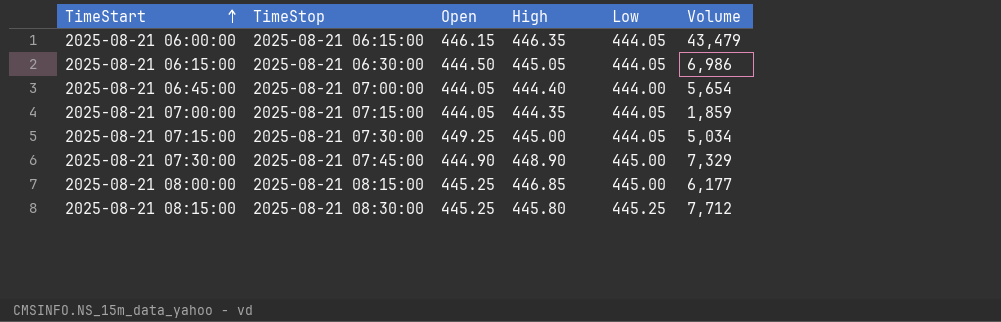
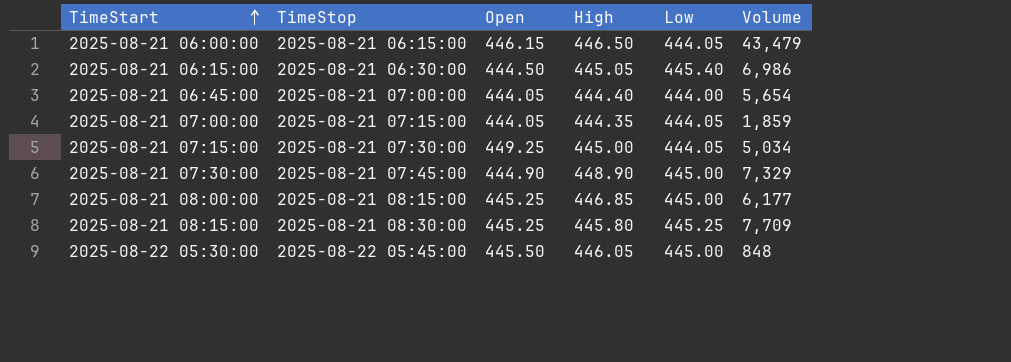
2025-08-21 06:00:00 | High: 446.35 -> 446.50
2025-08-21 06:15:00 | Low: 444.05 -> 445.40
2025-08-21 08:15:00 | Volume: 7,712 -> 7,709
row 2025-08-22 05:30:00: none -> 2025-08-22 05:45:00 | 445.50 | 446.05 | 445.00 | 848

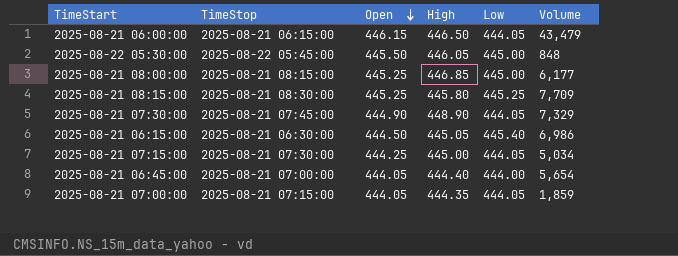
row order: TimeStart ascending -> Open descending
2025-08-21 07:30:00 | Low: 445.00 -> 444.05
2025-08-21 07:15:00 | Open: 449.25 -> 444.25

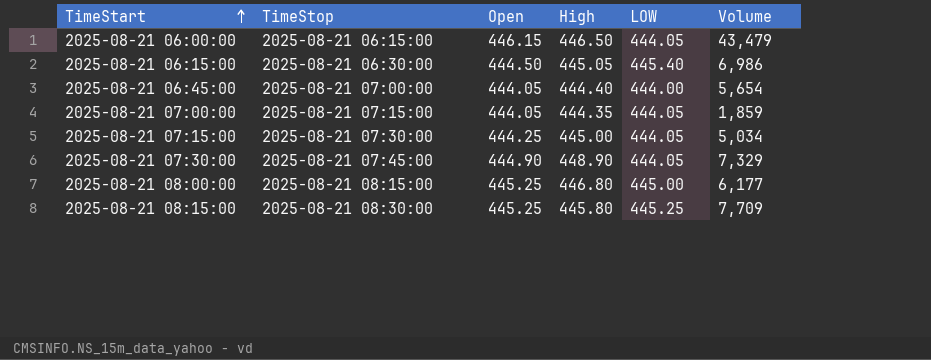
row order: Open descending -> TimeStart ascending
column name: Low -> LOW
row 2025-08-22 05:30:00: 2025-08-22 05:45:00 | 445.50 | 446.05 | 445.00 | 848 -> none
2025-08-21 08:00:00 | High: 446.85 -> 446.80

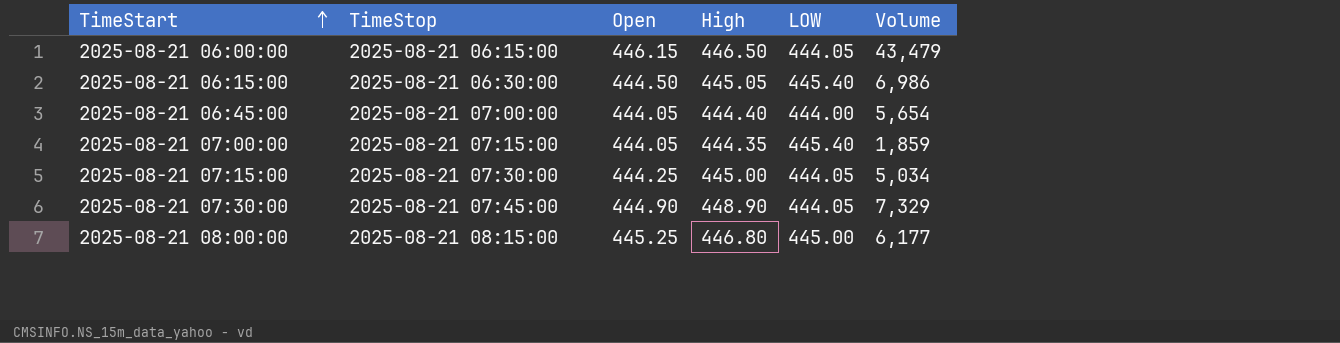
row 2025-08-21 08:15:00: 2025-08-21 08:30:00 | 445.25 | 445.80 | 445.25 | 7,709 -> none
2025-08-21 07:00:00 | LOW: 444.05 -> 445.40

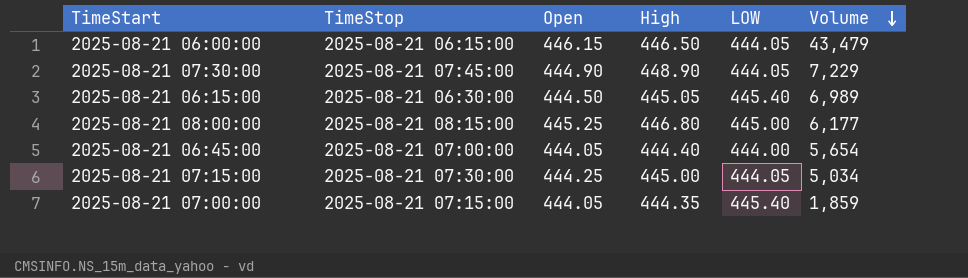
row order: TimeStart ascending -> Volume descending
2025-08-21 07:30:00 | Volume: 7,329 -> 7,229
2025-08-21 06:15:00 | Volume: 6,986 -> 6,989

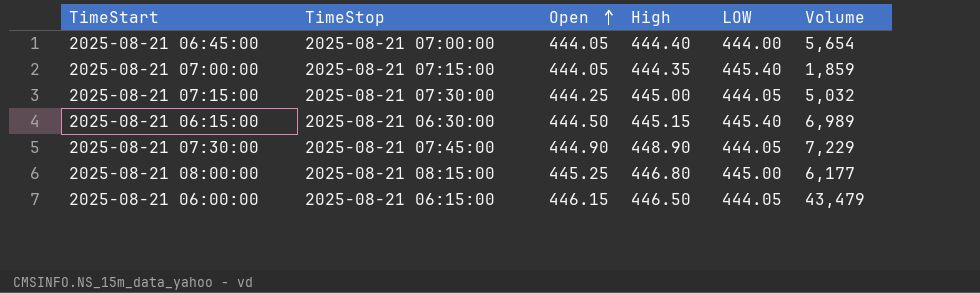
row order: Volume descending -> Open ascending
2025-08-21 07:15:00 | Volume: 5,034 -> 5,032
2025-08-21 06:15:00 | High: 445.05 -> 445.15

